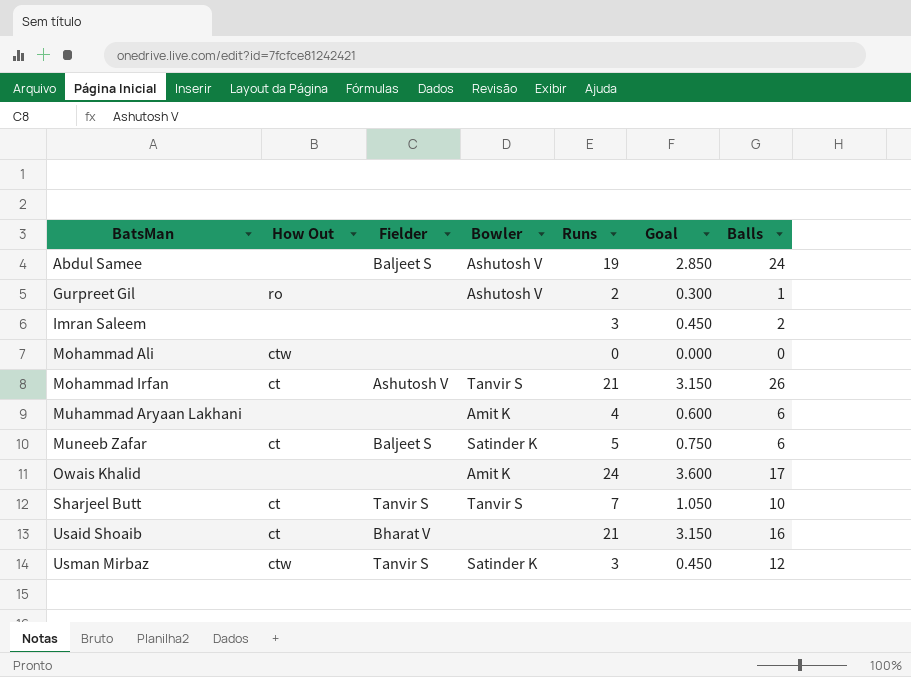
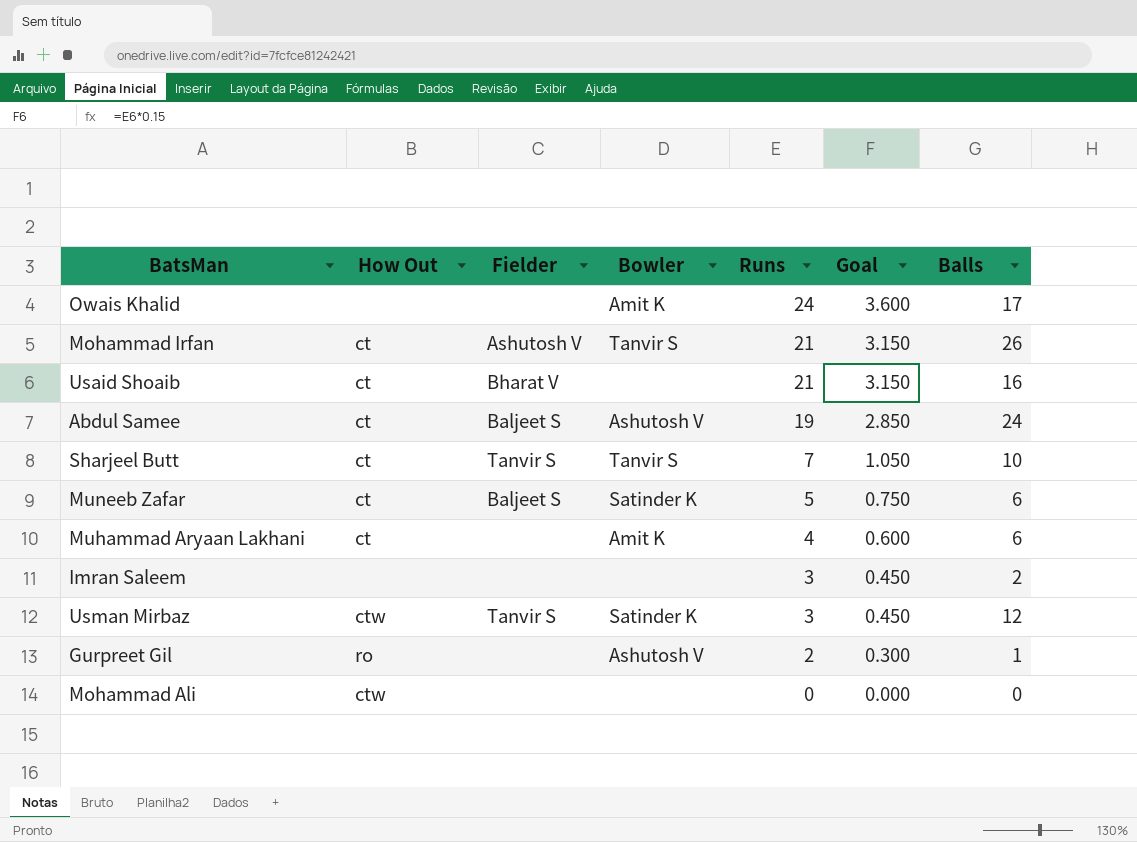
row order: BatsMan ascending -> Runs descending
Abdul Samee | How Out: none -> ct
Muhammad Aryaan Lakhani | How Out: none -> ct

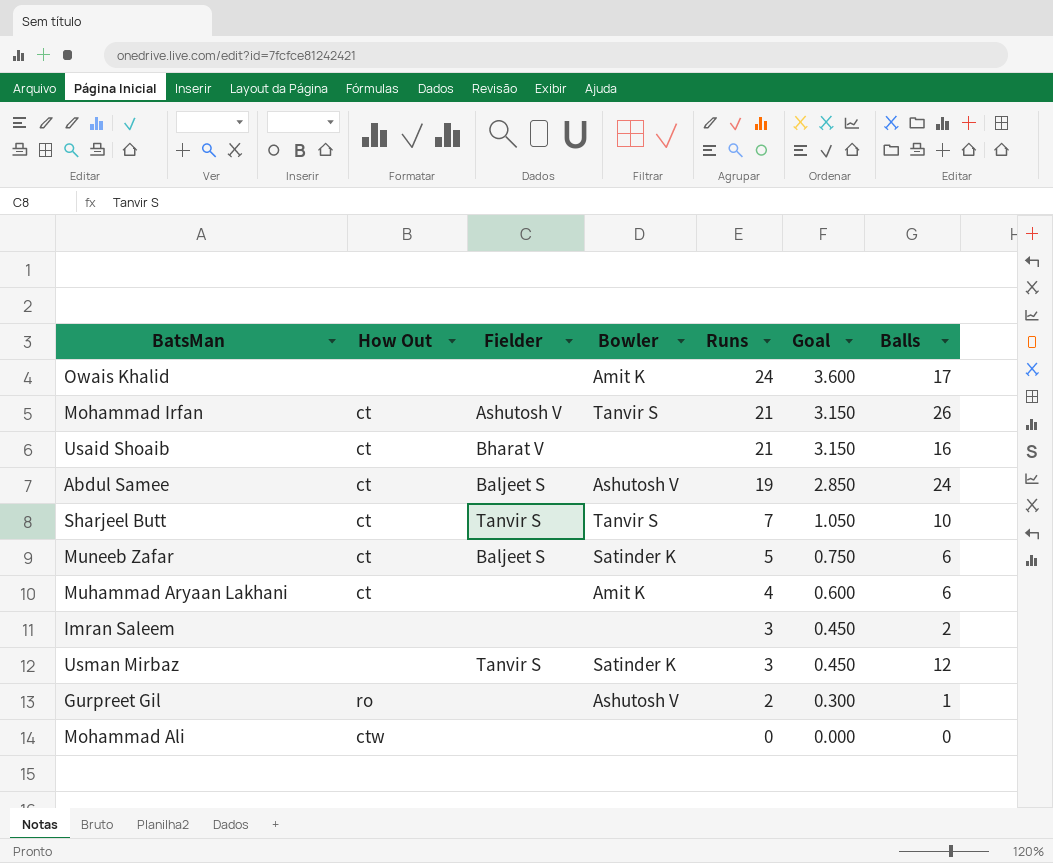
Usman Mirbaz | How Out: ctw -> none

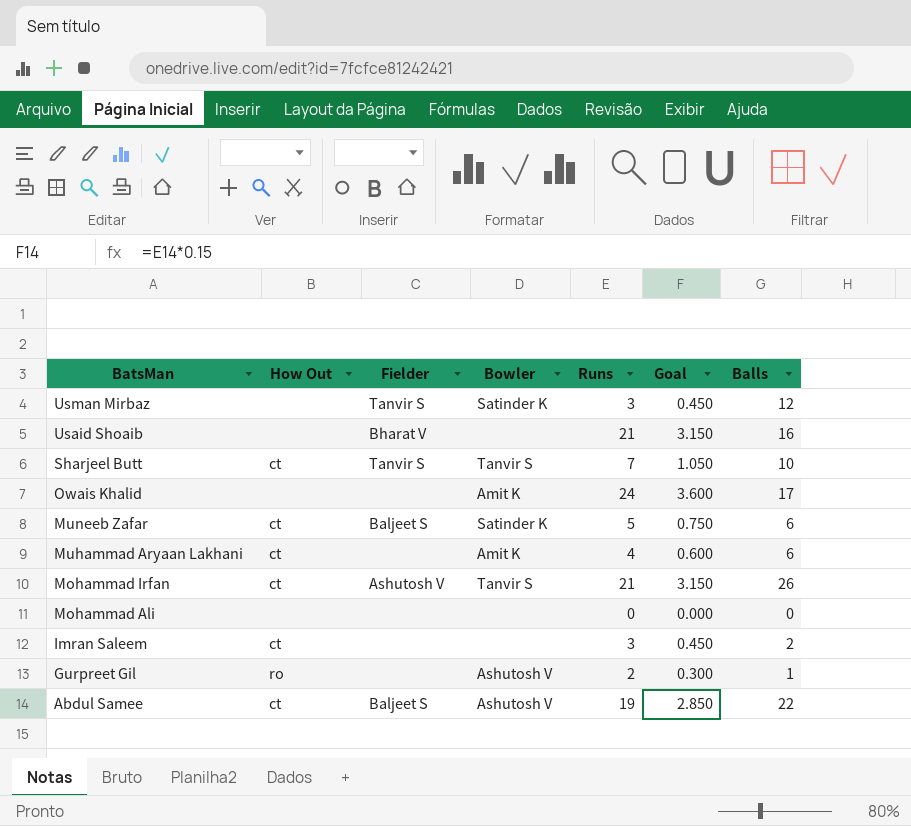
row order: Runs descending -> BatsMan descending
Usaid Shoaib | How Out: ct -> none
Mohammad Ali | How Out: ctw -> none
Imran Saleem | How Out: none -> ct
Abdul Samee | Balls: 24 -> 22

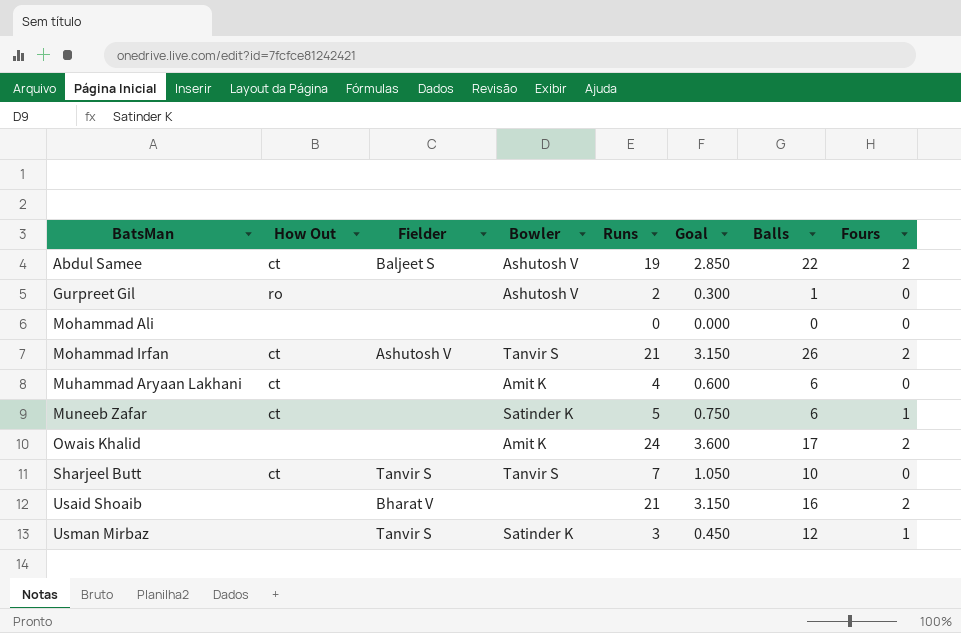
row order: BatsMan descending -> BatsMan ascending
column Fours | position: none -> 8
row Imran Saleem: ct | none | none | 3 | 0.450 | 2 -> none
Muneeb Zafar | Fielder: Baljeet S -> none

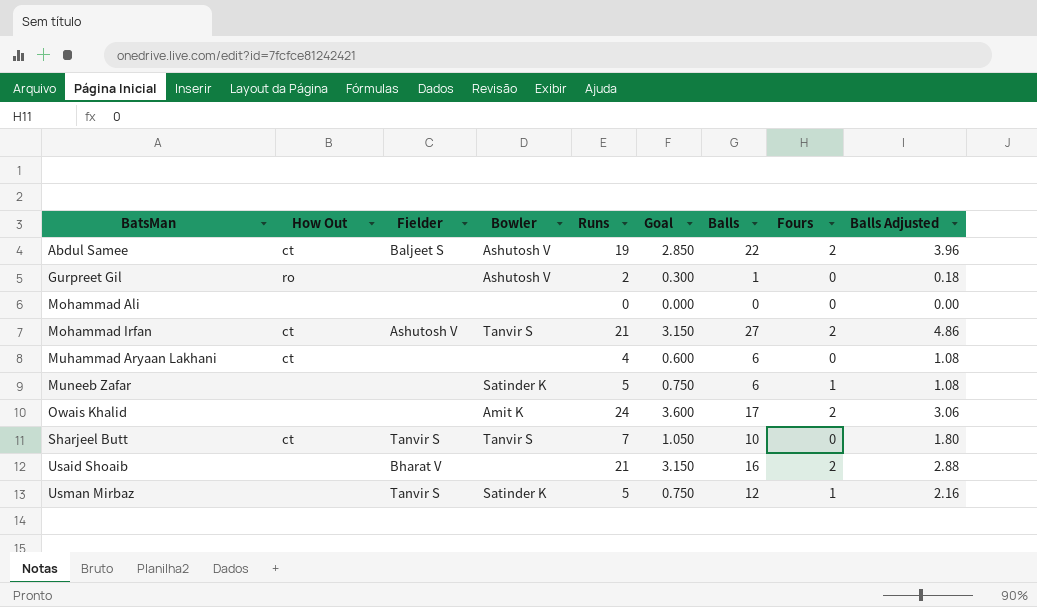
column Balls Adjusted | formula: none -> [Balls] * 0.18
Mohammad Irfan | Balls: 26 -> 27
Muhammad Aryaan Lakhani | Bowler: Amit K -> none
Muneeb Zafar | How Out: ct -> none
Usman Mirbaz | Runs: 3 -> 5
Usman Mirbaz | Goal: 0.450 -> 0.750

